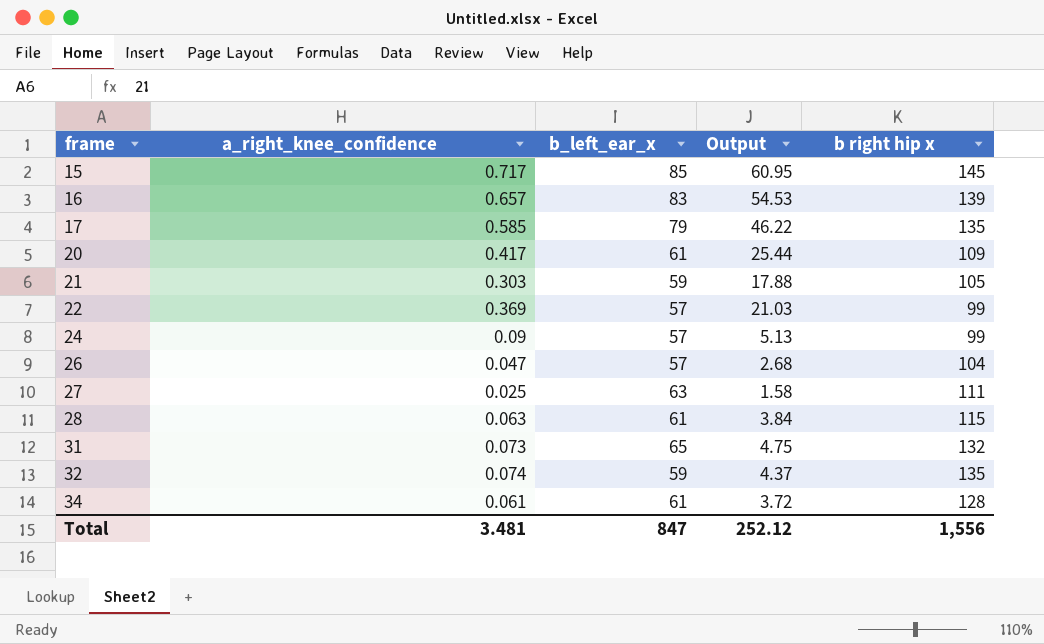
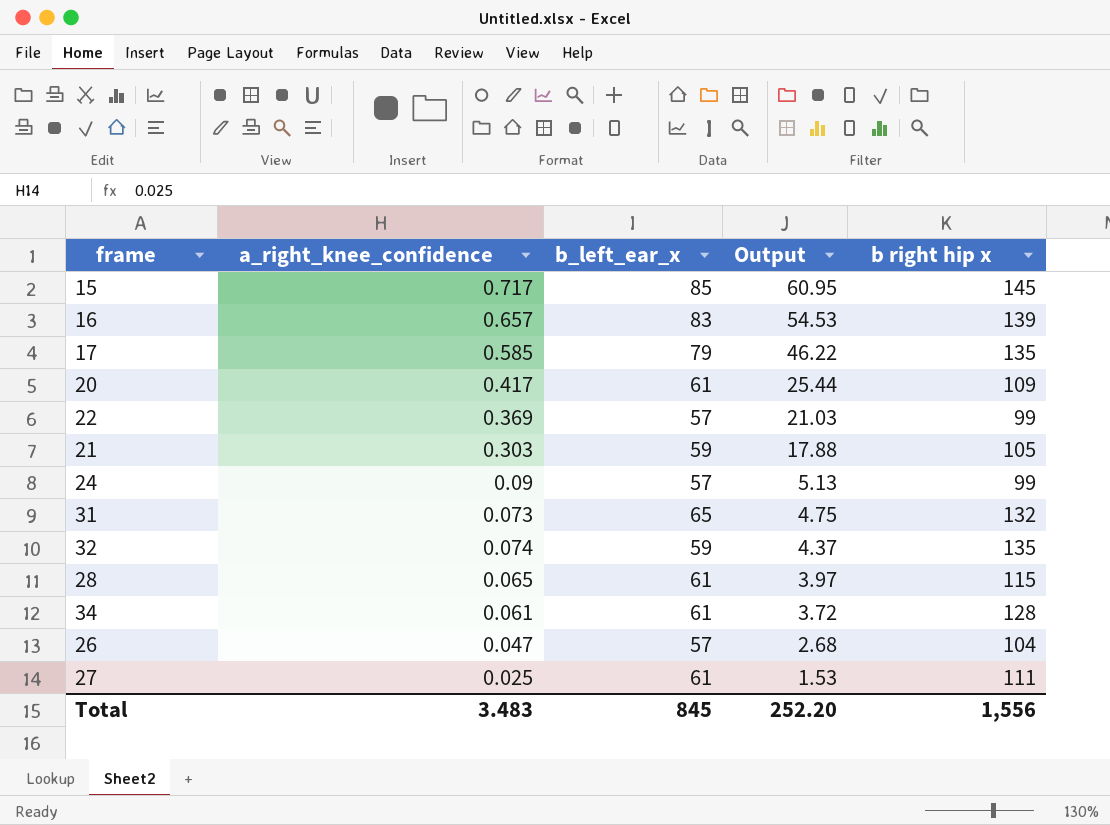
row order: frame ascending -> Output descending
28 | a_right_knee_confidence: 0.063 -> 0.065
28 | Output: 3.84 -> 3.97
27 | b_left_ear_x: 63 -> 61
27 | Output: 1.58 -> 1.53
Total | a_right_knee_confidence: 3.481 -> 3.483
Total | b_left_ear_x: 847 -> 845
Total | Output: 252.12 -> 252.20

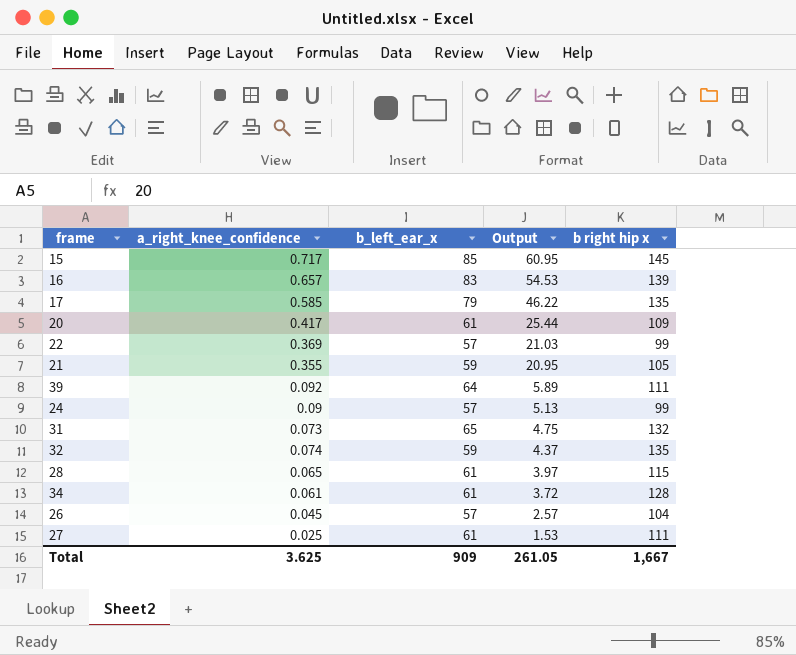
21 | a_right_knee_confidence: 0.303 -> 0.355
21 | Output: 17.88 -> 20.95
row 39: none -> 0.092 | 64 | 5.89 | 111
26 | a_right_knee_confidence: 0.047 -> 0.045
26 | Output: 2.68 -> 2.57
Total | a_right_knee_confidence: 3.483 -> 3.625
Total | b_left_ear_x: 845 -> 909
Total | Output: 252.20 -> 261.05
Total | b right hip x: 1,556 -> 1,667

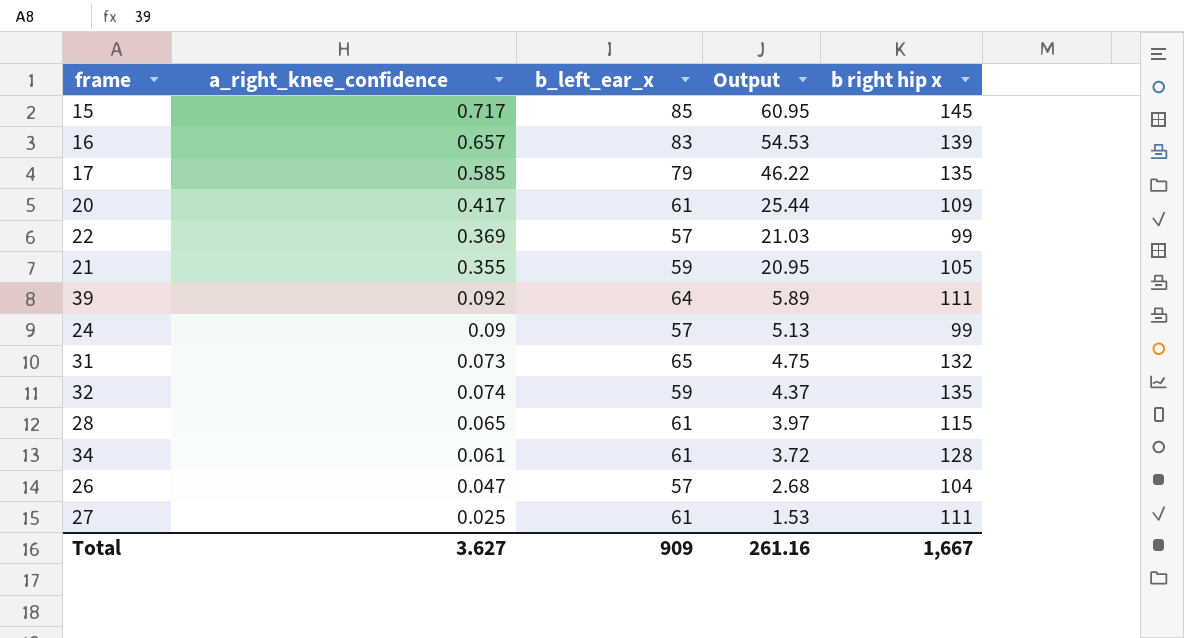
26 | a_right_knee_confidence: 0.045 -> 0.047
26 | Output: 2.57 -> 2.68
Total | a_right_knee_confidence: 3.625 -> 3.627
Total | Output: 261.05 -> 261.16

